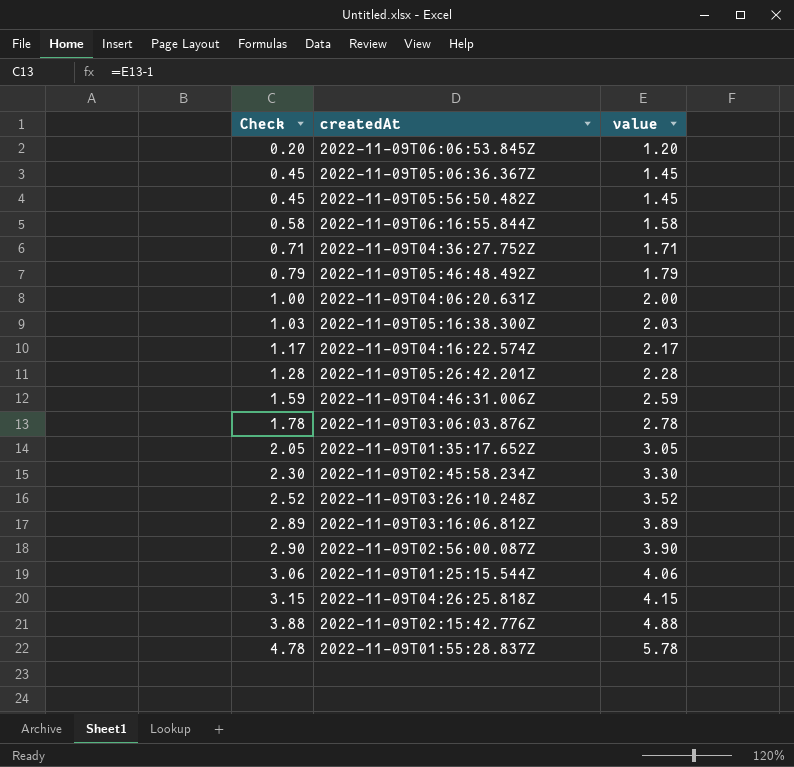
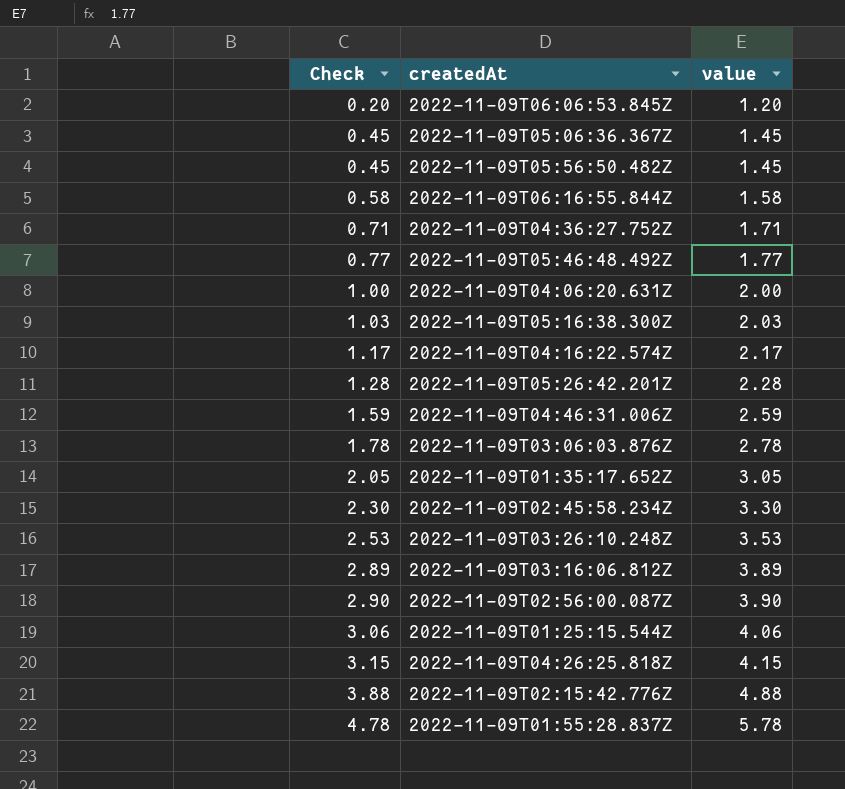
2022-11-09T05:46:48.492Z | Check: 0.79 -> 0.77
2022-11-09T05:46:48.492Z | value: 1.79 -> 1.77
2022-11-09T03:26:10.248Z | Check: 2.52 -> 2.53
2022-11-09T03:26:10.248Z | value: 3.52 -> 3.53

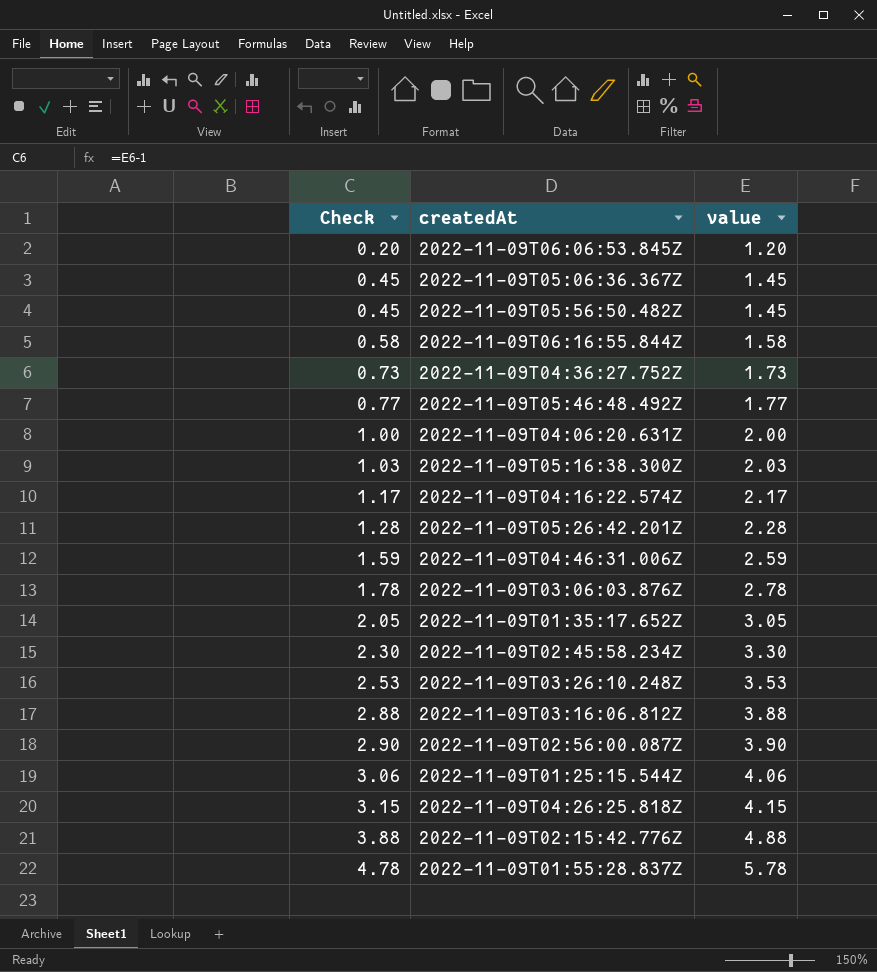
2022-11-09T04:36:27.752Z | Check: 0.71 -> 0.73
2022-11-09T04:36:27.752Z | value: 1.71 -> 1.73
2022-11-09T03:16:06.812Z | Check: 2.89 -> 2.88
2022-11-09T03:16:06.812Z | value: 3.89 -> 3.88

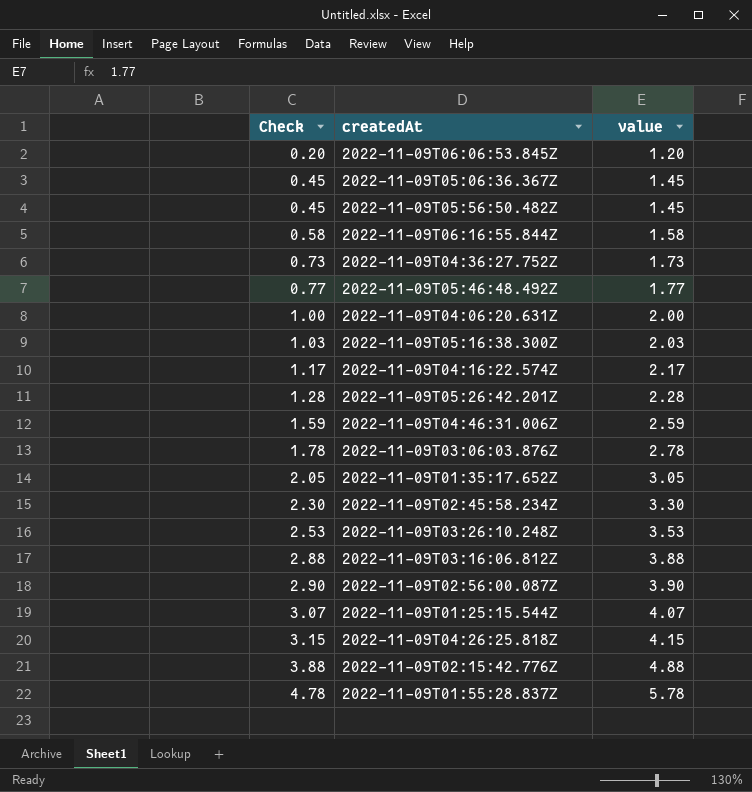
2022-11-09T01:25:15.544Z | Check: 3.06 -> 3.07
2022-11-09T01:25:15.544Z | value: 4.06 -> 4.07

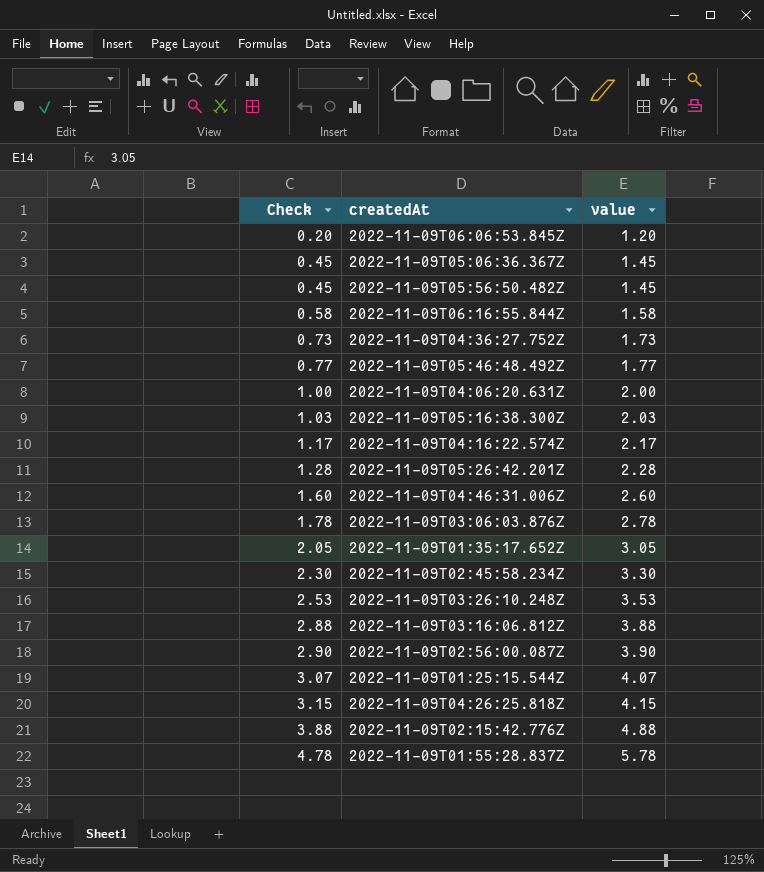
2022-11-09T04:46:31.006Z | Check: 1.59 -> 1.60
2022-11-09T04:46:31.006Z | value: 2.59 -> 2.60

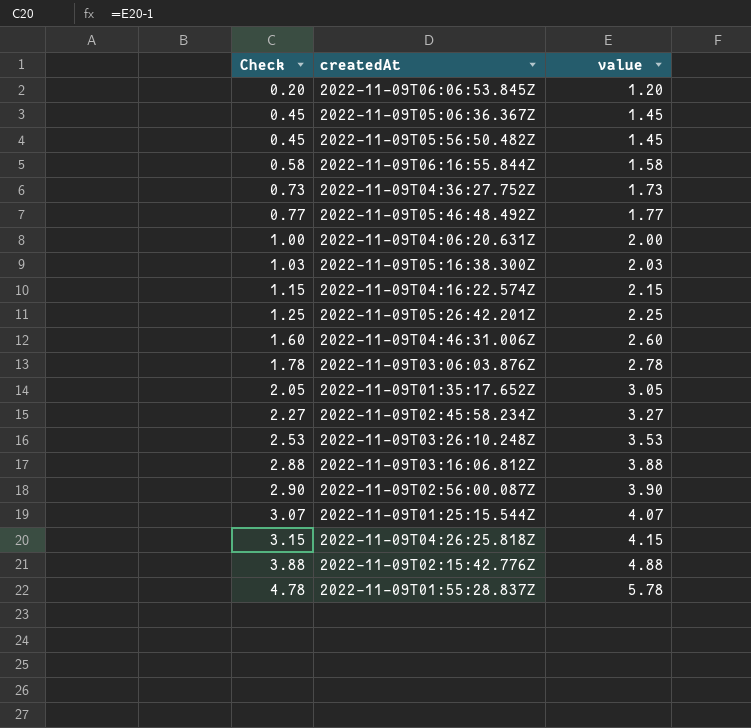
2022-11-09T04:16:22.574Z | Check: 1.17 -> 1.15
2022-11-09T04:16:22.574Z | value: 2.17 -> 2.15
2022-11-09T05:26:42.201Z | Check: 1.28 -> 1.25
2022-11-09T05:26:42.201Z | value: 2.28 -> 2.25
2022-11-09T02:45:58.234Z | Check: 2.30 -> 2.27
2022-11-09T02:45:58.234Z | value: 3.30 -> 3.27

